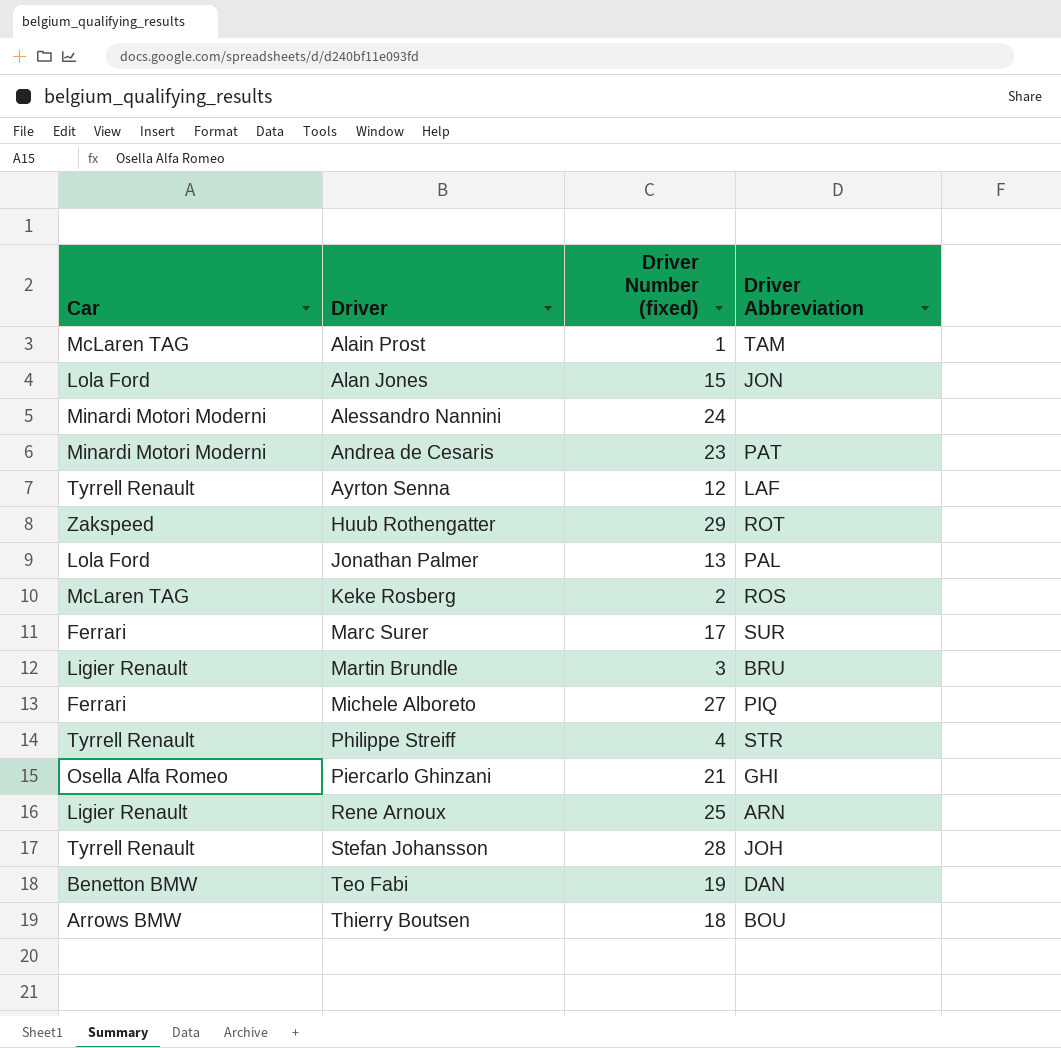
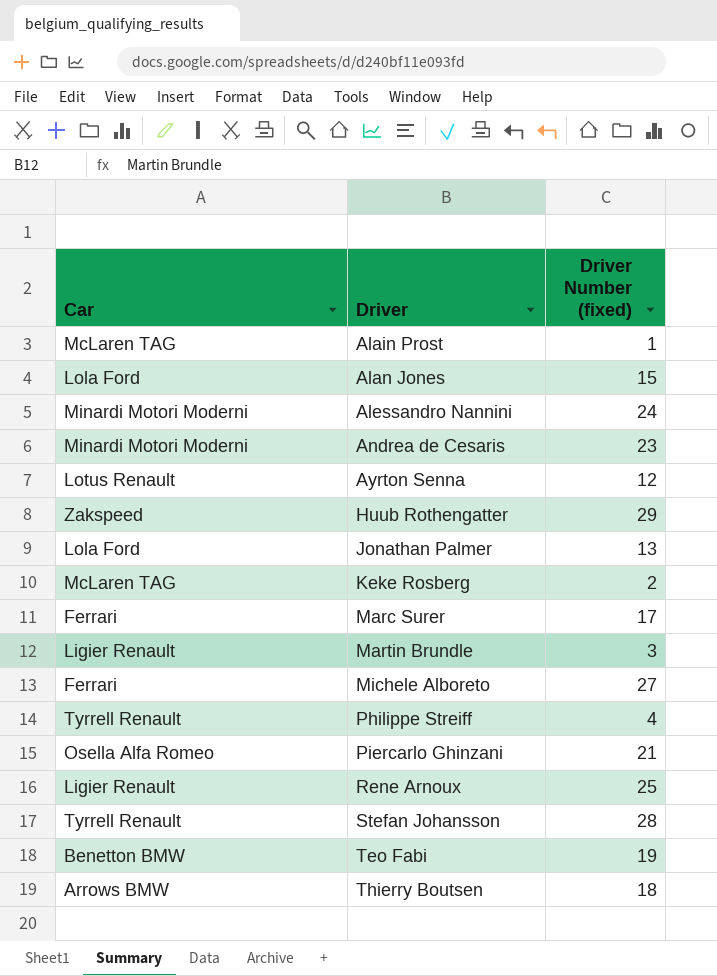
column Driver Abbreviation | position: 4 -> none
Ayrton Senna | Car: Tyrrell Renault -> Lotus Renault

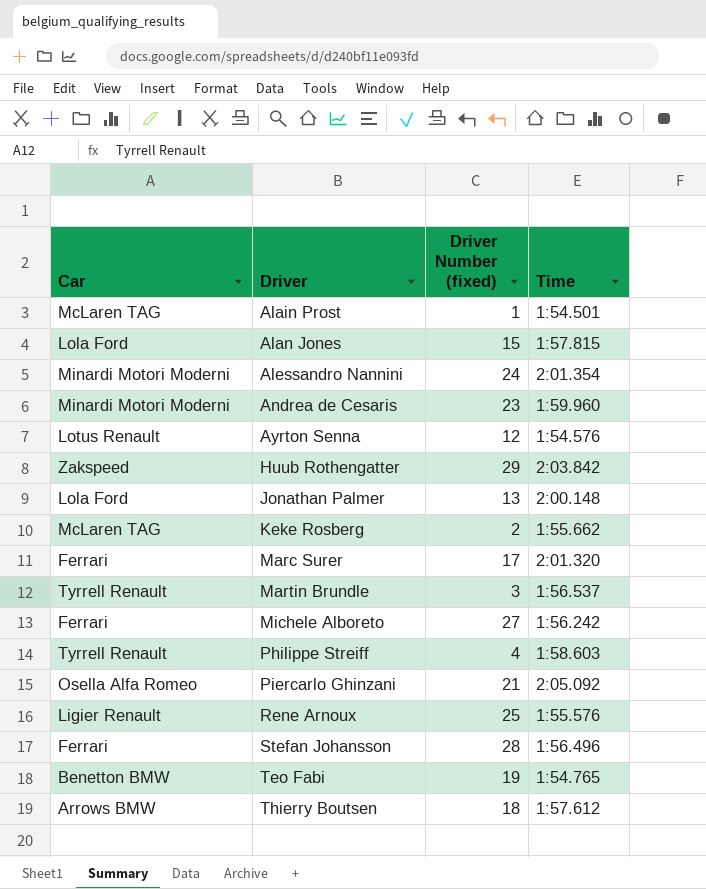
column Time | position: none -> 4
Martin Brundle | Car: Ligier Renault -> Tyrrell Renault
Stefan Johansson | Car: Tyrrell Renault -> Ferrari

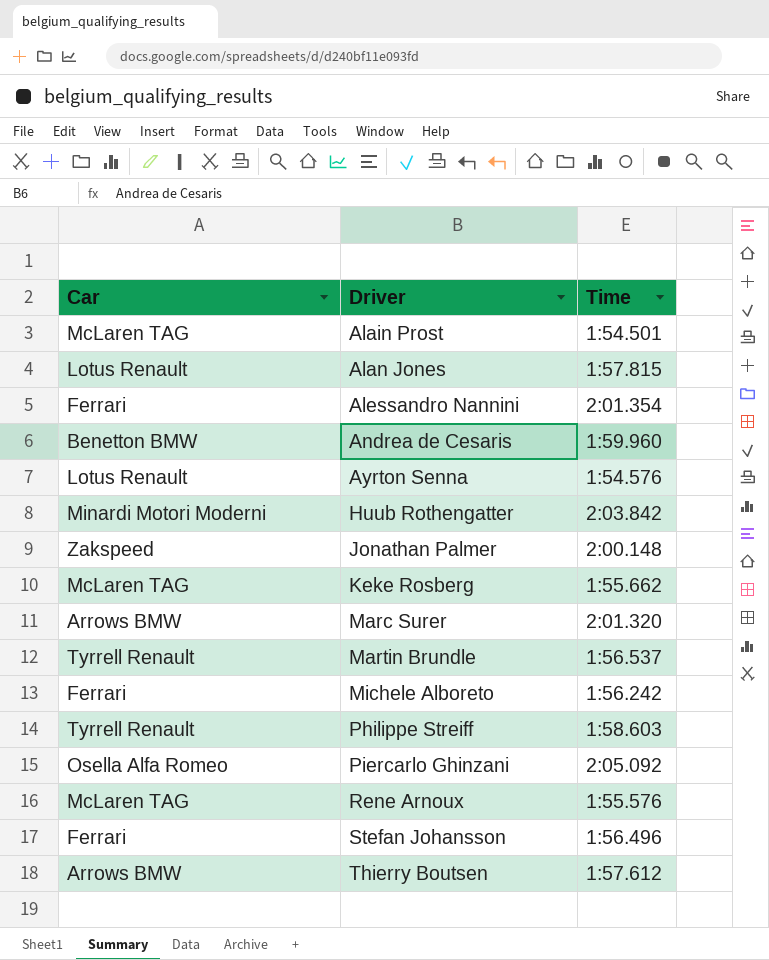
column Driver Number (fixed) | position: 3 -> none
row Teo Fabi: Benetton BMW | 19 | 1:54.765 -> none
Alan Jones | Car: Lola Ford -> Lotus Renault
Alessandro Nannini | Car: Minardi Motori Moderni -> Ferrari
Andrea de Cesaris | Car: Minardi Motori Moderni -> Benetton BMW
Huub Rothengatter | Car: Zakspeed -> Minardi Motori Moderni
Jonathan Palmer | Car: Lola Ford -> Zakspeed
Marc Surer | Car: Ferrari -> Arrows BMW
Rene Arnoux | Car: Ligier Renault -> McLaren TAG

